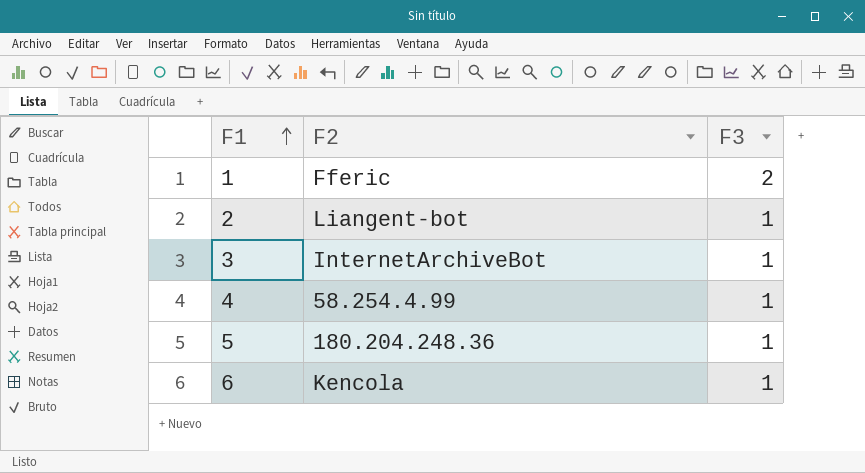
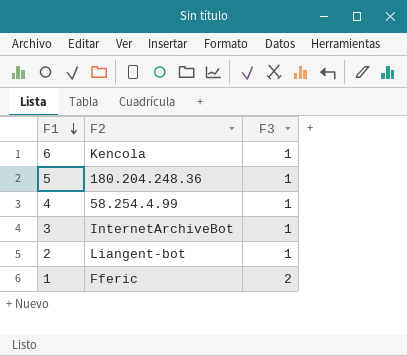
row order: F1 ascending -> F1 descending

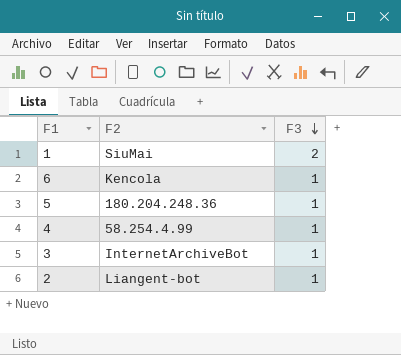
row order: F1 descending -> F3 descending
1 | F2: Fferic -> SiuMai

